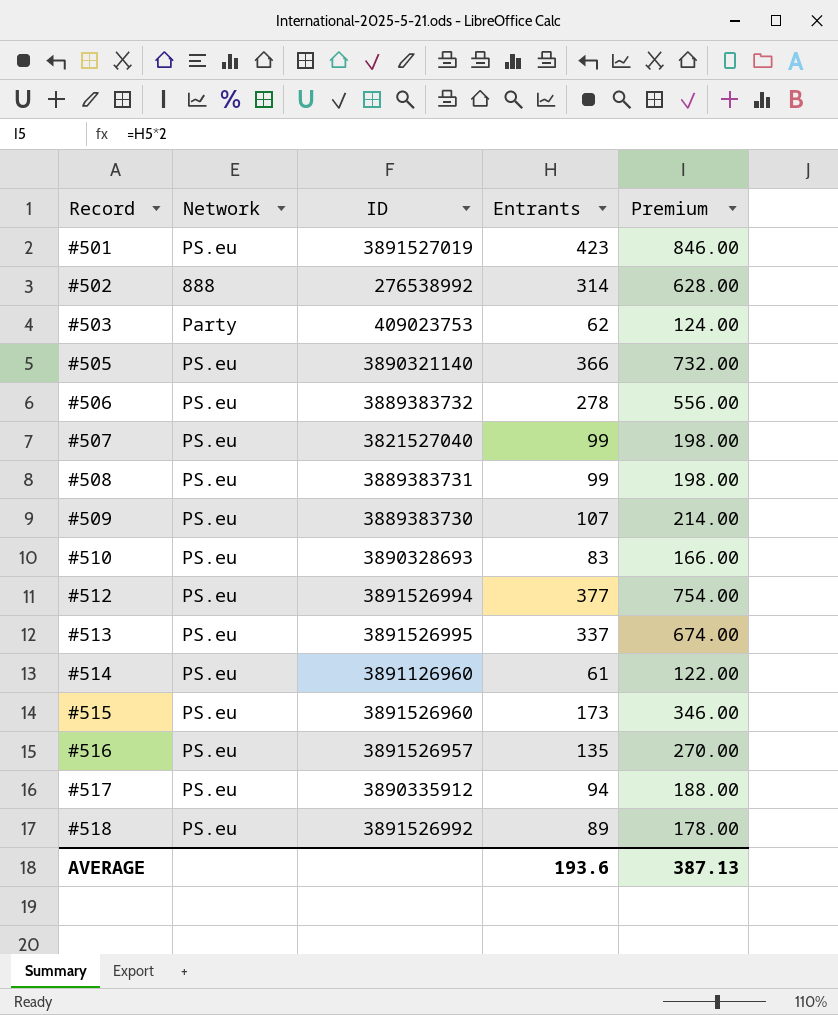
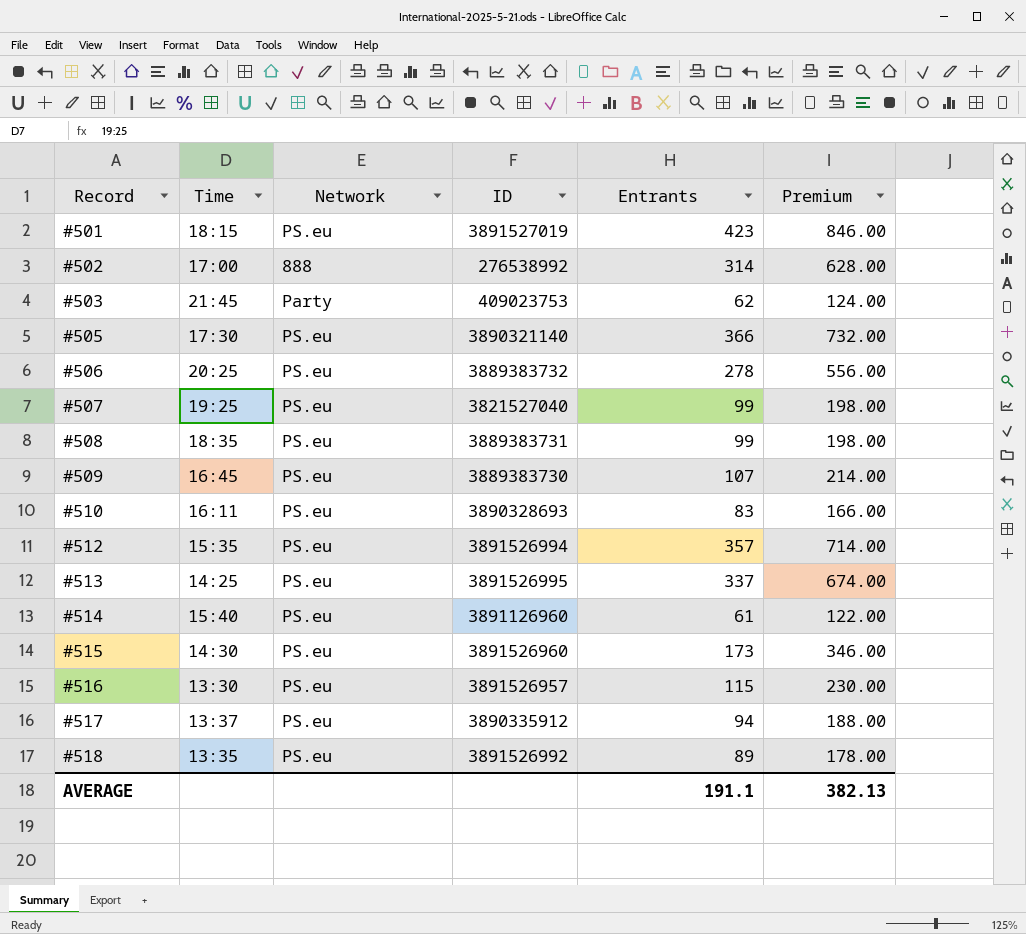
column Time | position: none -> 2
#512 | Entrants: 377 -> 357
#512 | Premium: 754.00 -> 714.00
#516 | Entrants: 135 -> 115
#516 | Premium: 270.00 -> 230.00
AVERAGE | Entrants: 193.6 -> 191.1
AVERAGE | Premium: 387.13 -> 382.13

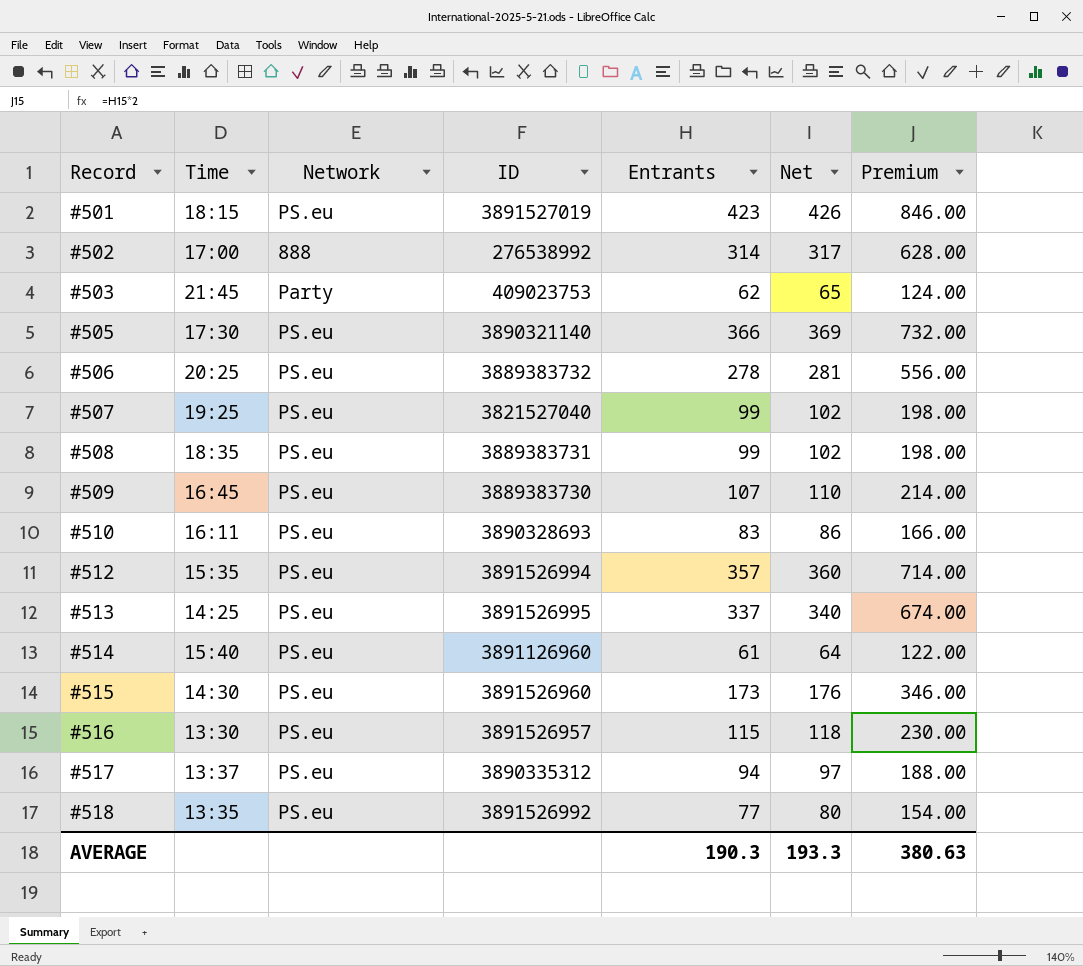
column Net | formula: none -> [Entrants] + 3
#517 | ID: 3890335912 -> 3890335312
#518 | Entrants: 89 -> 77
#518 | Premium: 178.00 -> 154.00
AVERAGE | Entrants: 191.1 -> 190.3
AVERAGE | Premium: 382.13 -> 380.63

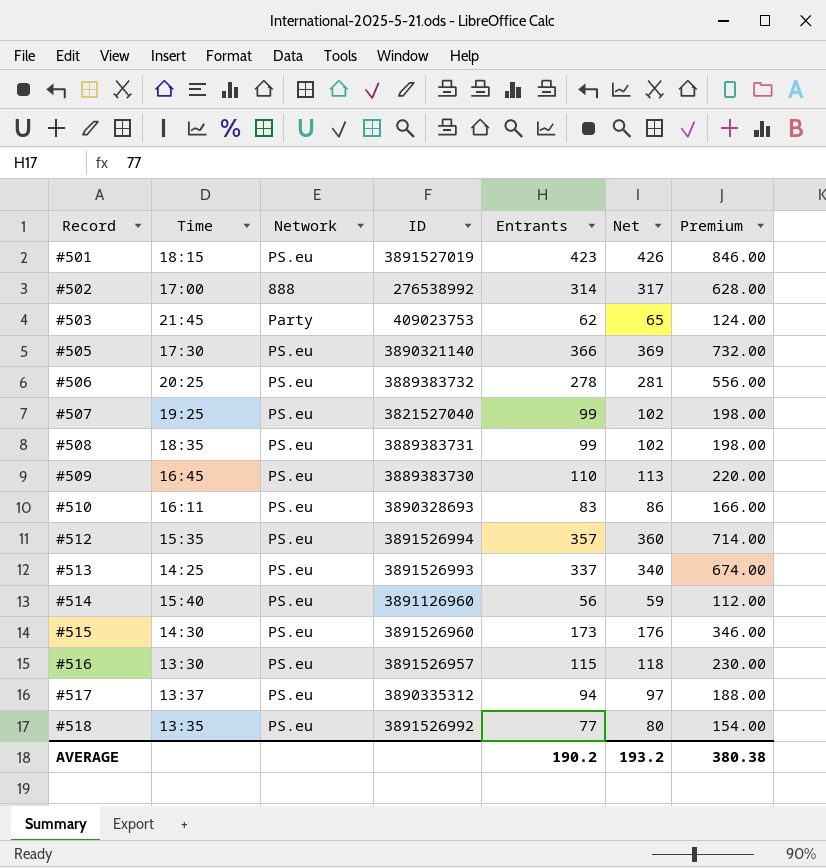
#509 | Entrants: 107 -> 110
#509 | Net: 110 -> 113
#509 | Premium: 214.00 -> 220.00
#513 | ID: 3891526995 -> 3891526993
#514 | Entrants: 61 -> 56
#514 | Net: 64 -> 59
#514 | Premium: 122.00 -> 112.00
AVERAGE | Entrants: 190.3 -> 190.2
AVERAGE | Net: 193.3 -> 193.2
AVERAGE | Premium: 380.63 -> 380.38

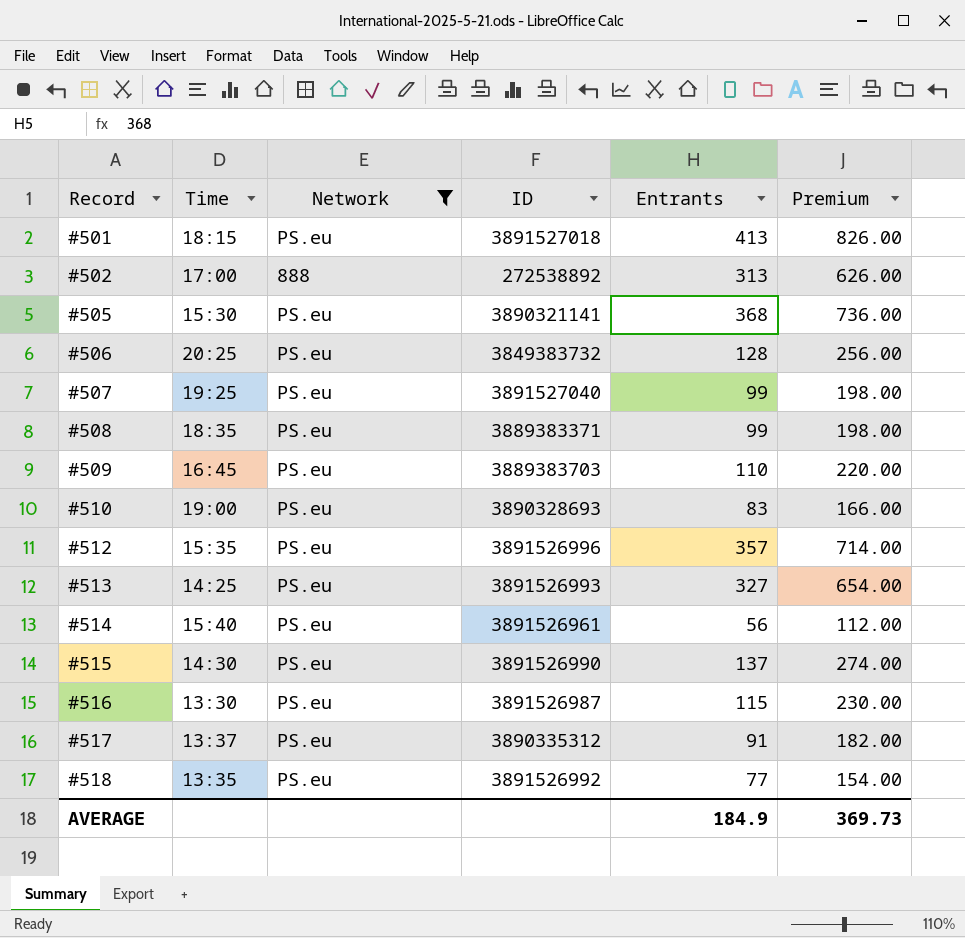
filter: none -> Network != Party
column Net | formula: [Entrants] + 3 -> none
#501 | ID: 3891527019 -> 3891527018
#501 | Entrants: 423 -> 413
#501 | Premium: 846.00 -> 826.00
#502 | ID: 276538992 -> 272538892
#502 | Entrants: 314 -> 313
#502 | Premium: 628.00 -> 626.00
#505 | Time: 17:30 -> 15:30
#505 | ID: 3890321140 -> 3890321141
#505 | Entrants: 366 -> 368
#505 | Premium: 732.00 -> 736.00
#506 | ID: 3889383732 -> 3849383732
#506 | Entrants: 278 -> 128
#506 | Premium: 556.00 -> 256.00
#507 | ID: 3821527040 -> 3891527040
#508 | ID: 3889383731 -> 3889383371
#509 | ID: 3889383730 -> 3889383703
#510 | Time: 16:11 -> 19:00
#512 | ID: 3891526994 -> 3891526996
#513 | Entrants: 337 -> 327
#513 | Premium: 674.00 -> 654.00
#514 | ID: 3891126960 -> 3891526961
#515 | ID: 3891526960 -> 3891526990
#515 | Entrants: 173 -> 137
#515 | Premium: 346.00 -> 274.00
#516 | ID: 3891526957 -> 3891526987
#517 | Entrants: 94 -> 91
#517 | Premium: 188.00 -> 182.00
AVERAGE | Entrants: 190.2 -> 184.9
AVERAGE | Premium: 380.38 -> 369.73

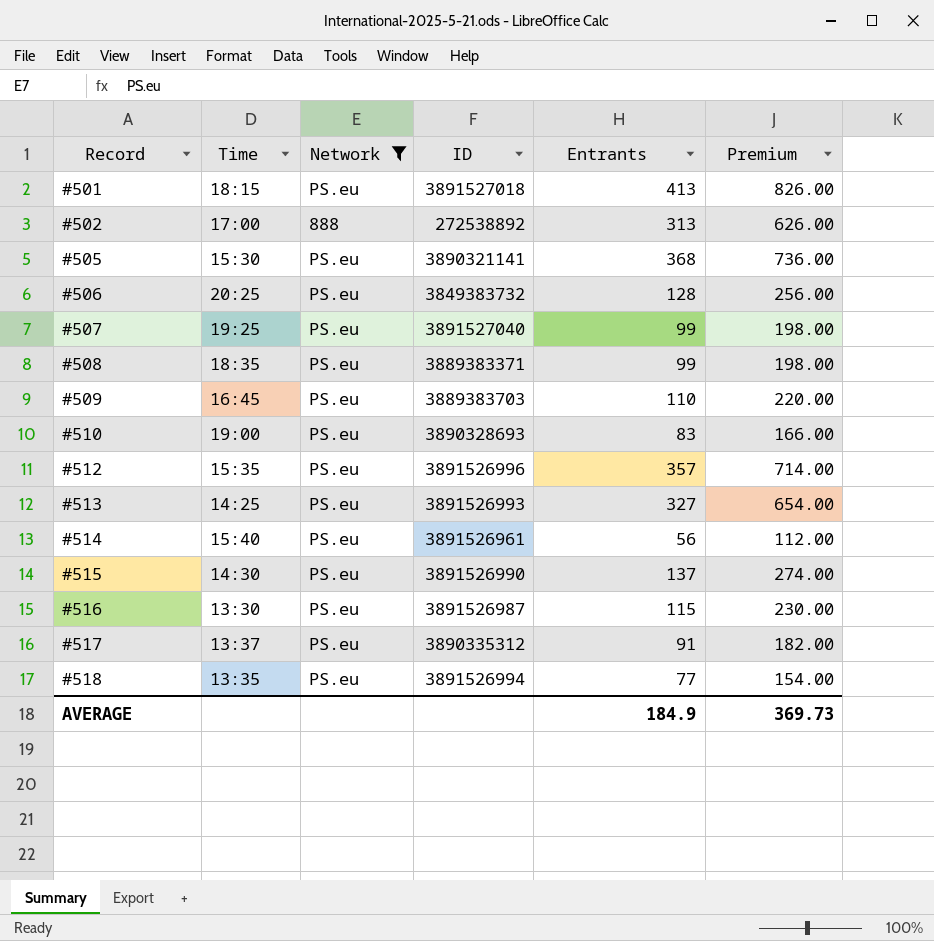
#518 | ID: 3891526992 -> 3891526994

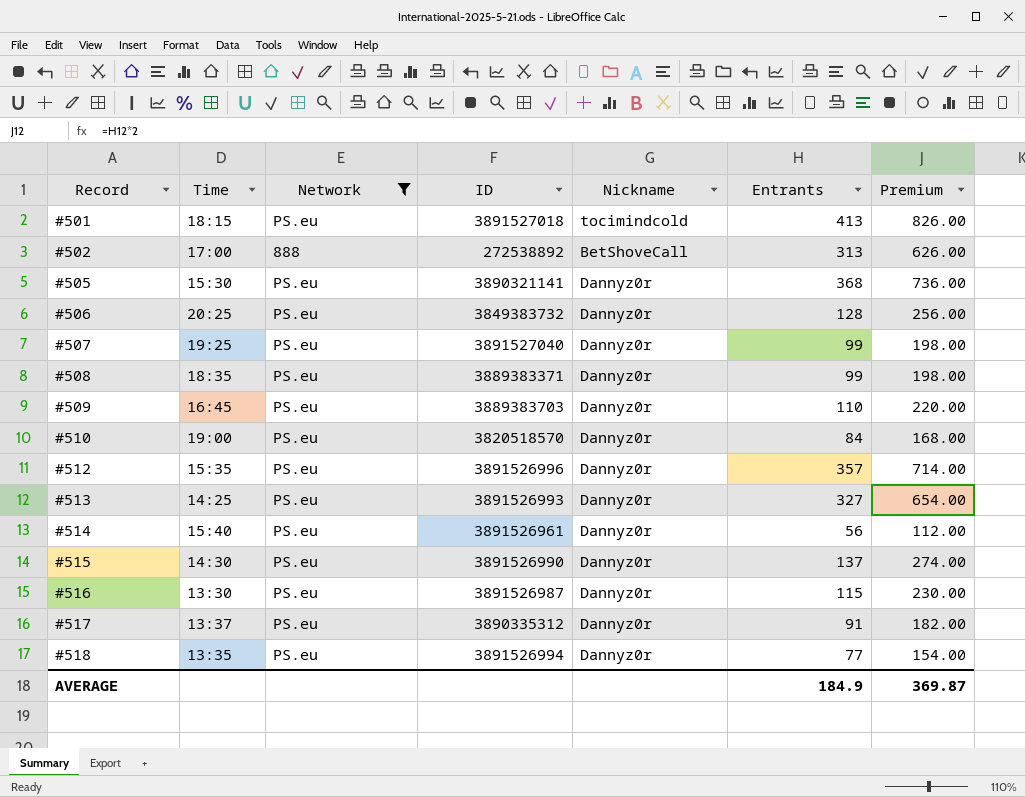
column Nickname | position: none -> 5
#510 | ID: 3890328693 -> 3820518570
#510 | Entrants: 83 -> 84
#510 | Premium: 166.00 -> 168.00
AVERAGE | Premium: 369.73 -> 369.87

